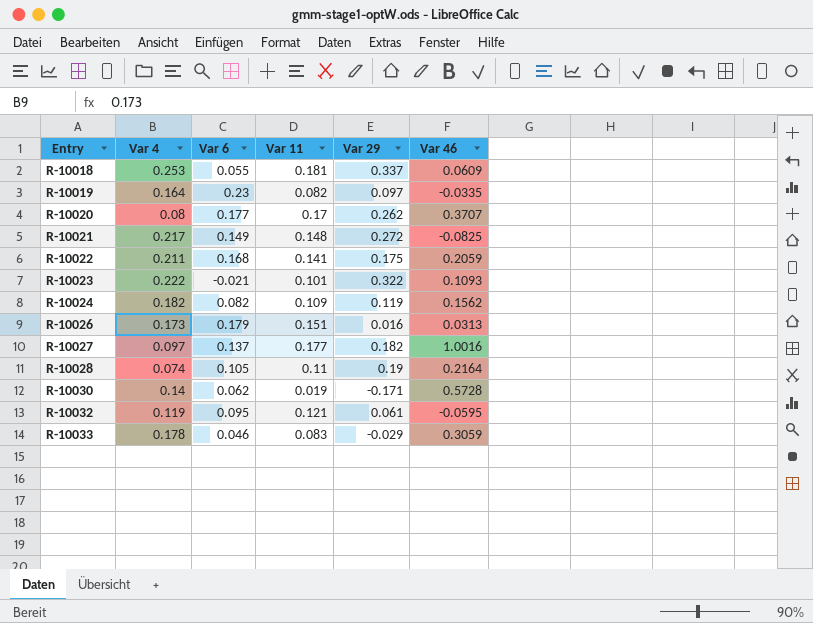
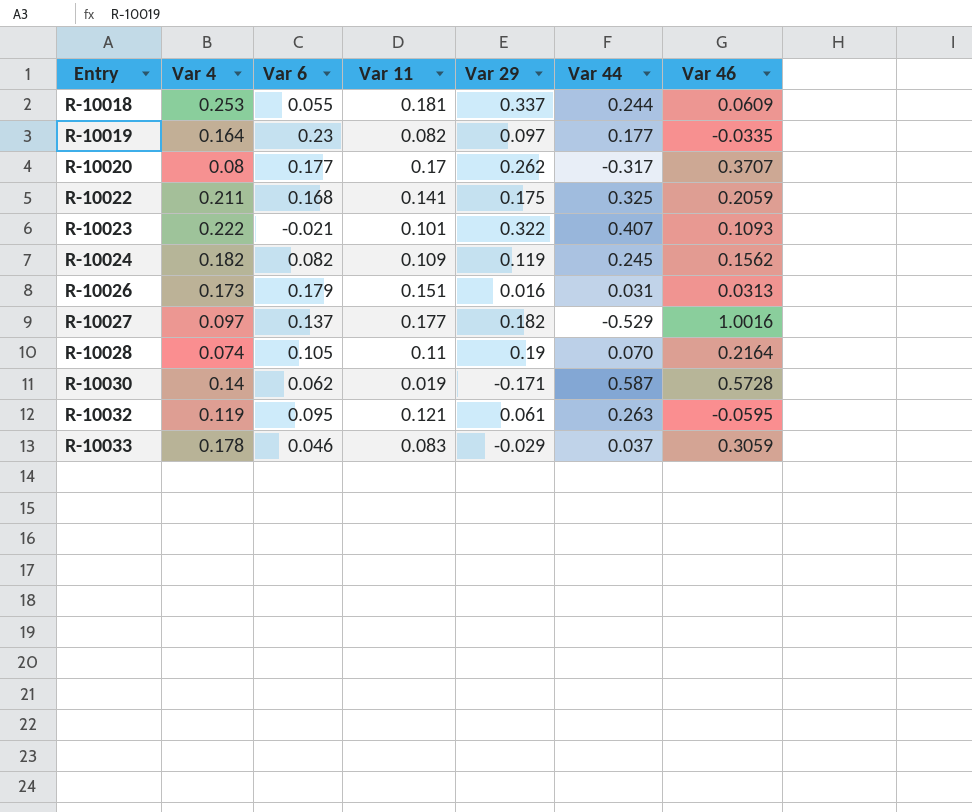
column Var 44 | position: none -> 6
row R-10021: 0.217 | 0.149 | 0.148 | 0.272 | -0.0825 -> none

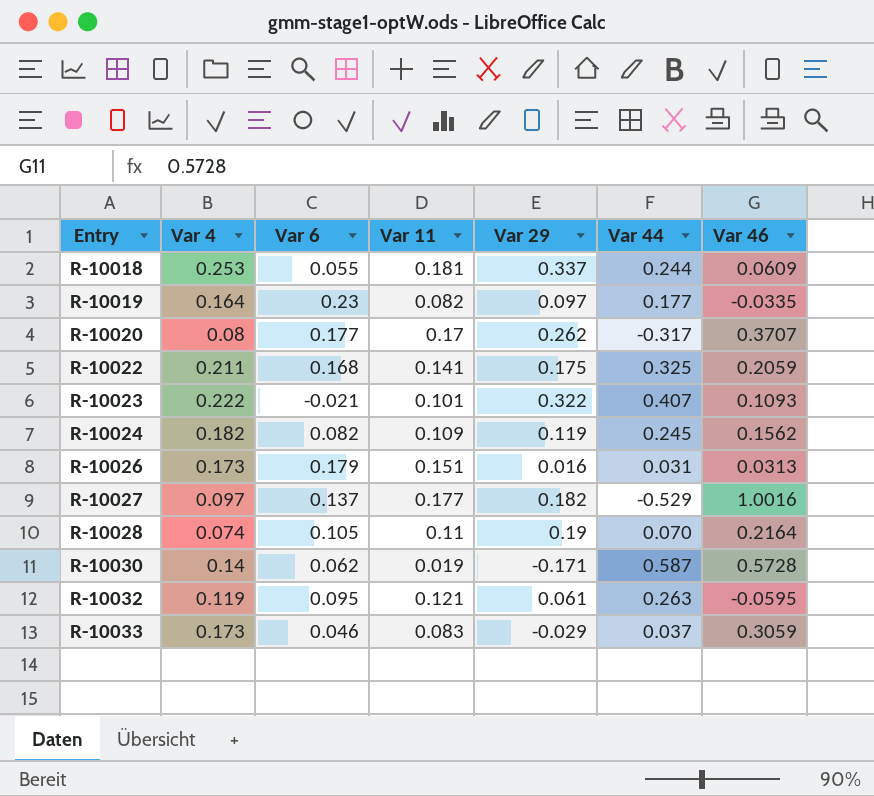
R-10033 | Var 4: 0.178 -> 0.173

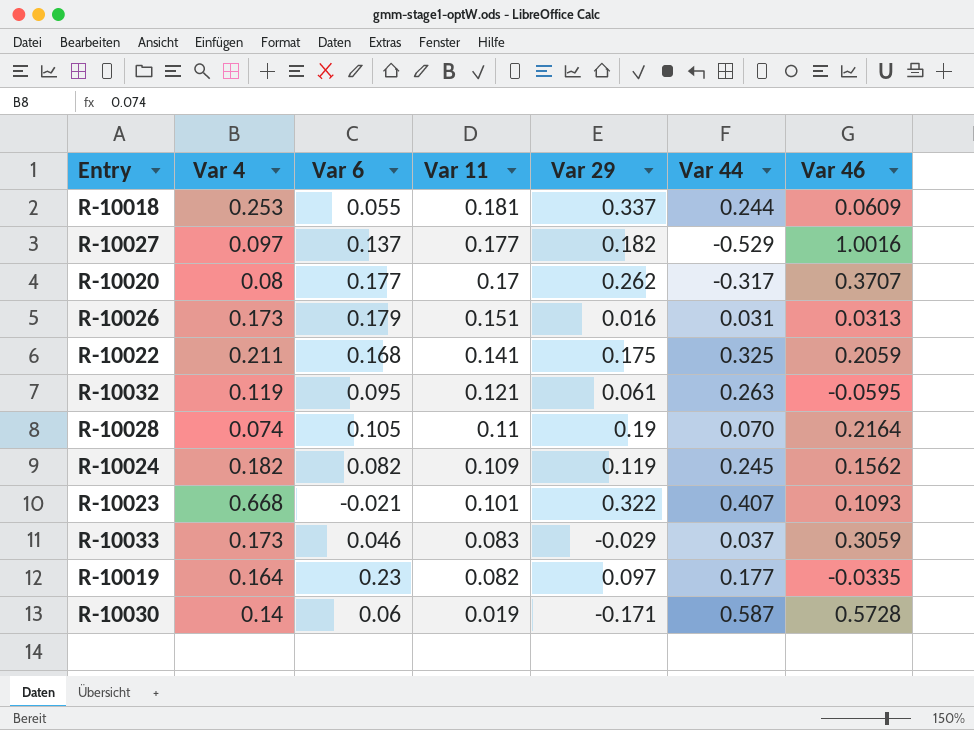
row order: Entry ascending -> Var 11 descending
R-10023 | Var 4: 0.222 -> 0.668
R-10030 | Var 6: 0.062 -> 0.06

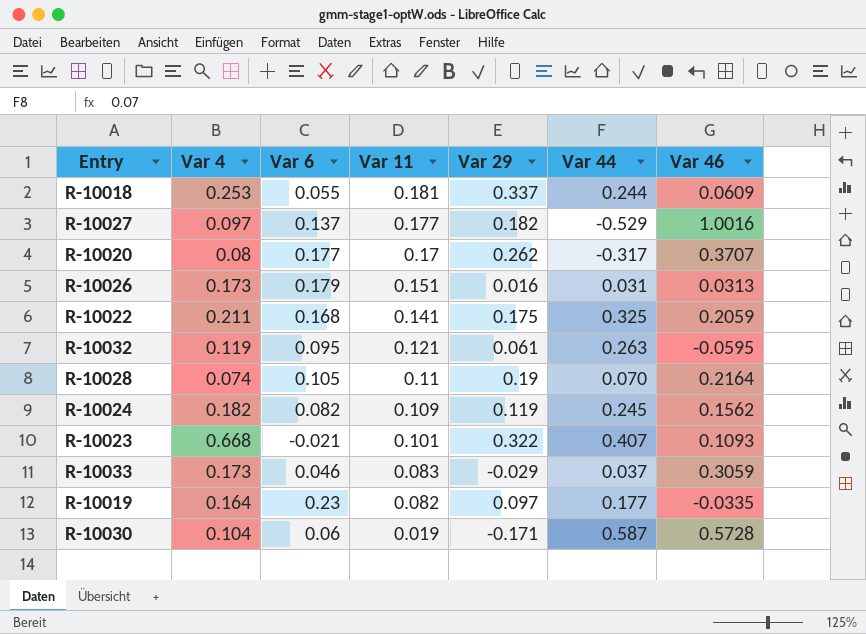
R-10030 | Var 4: 0.14 -> 0.104

